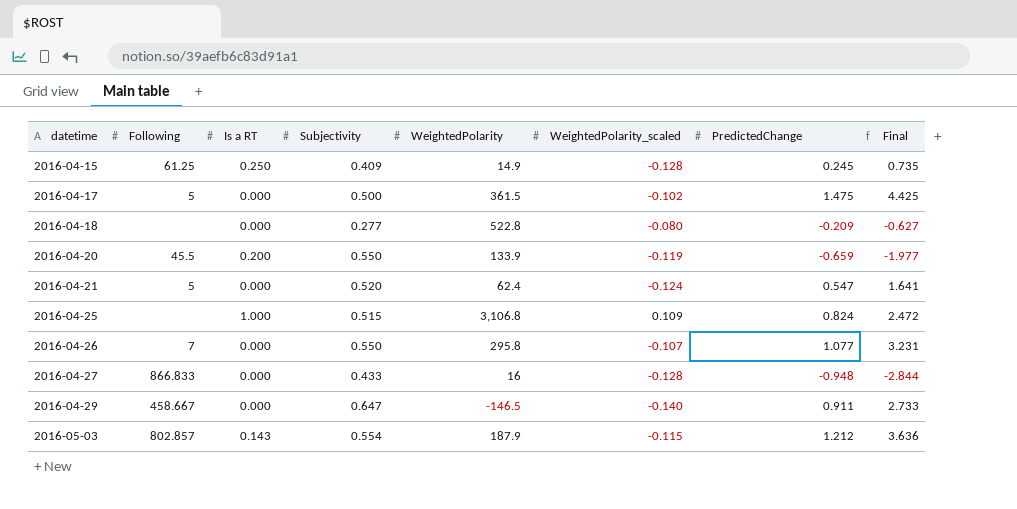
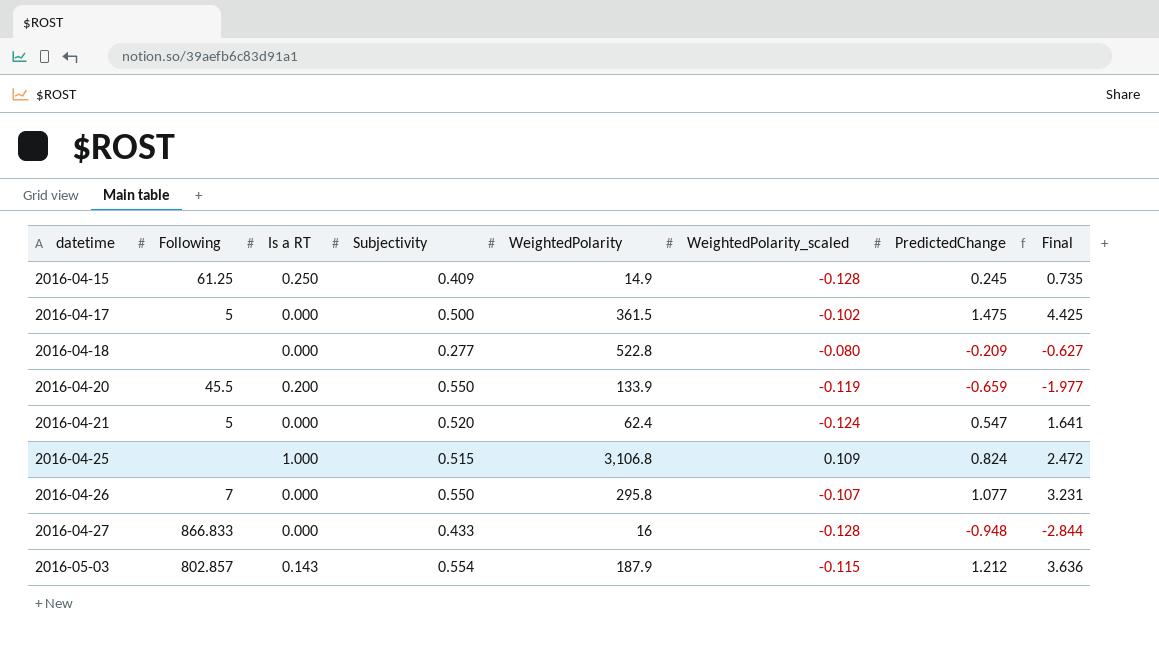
row 2016-04-29: 458.667 | 0.000 | 0.647 | -146.5 | -0.140 | 0.911 | 2.733 -> none

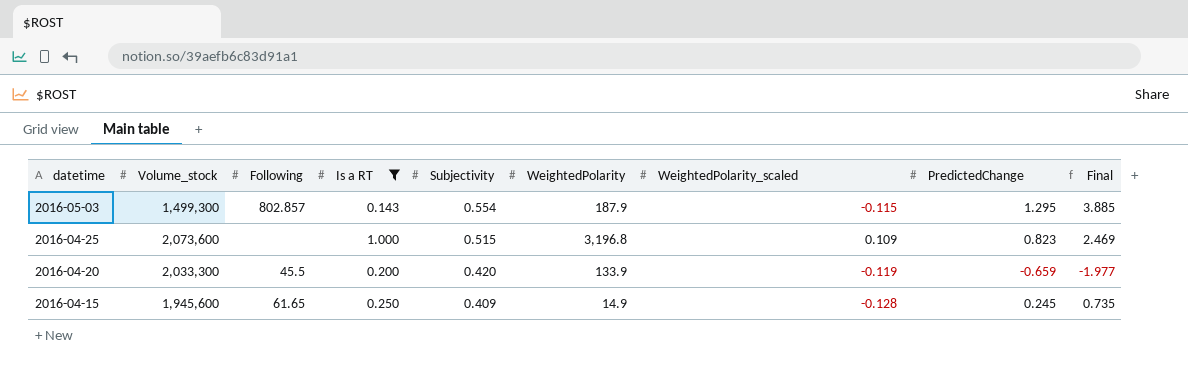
filter: none -> Is a RT != 0.000
row order: datetime ascending -> datetime descending
column Volume_stock | position: none -> 2
2016-05-03 | PredictedChange: 1.212 -> 1.295
2016-05-03 | Final: 3.636 -> 3.885
2016-04-25 | WeightedPolarity: 3,106.8 -> 3,196.8
2016-04-25 | PredictedChange: 0.824 -> 0.823
2016-04-25 | Final: 2.472 -> 2.469
2016-04-20 | Subjectivity: 0.550 -> 0.420
2016-04-15 | Following: 61.25 -> 61.65

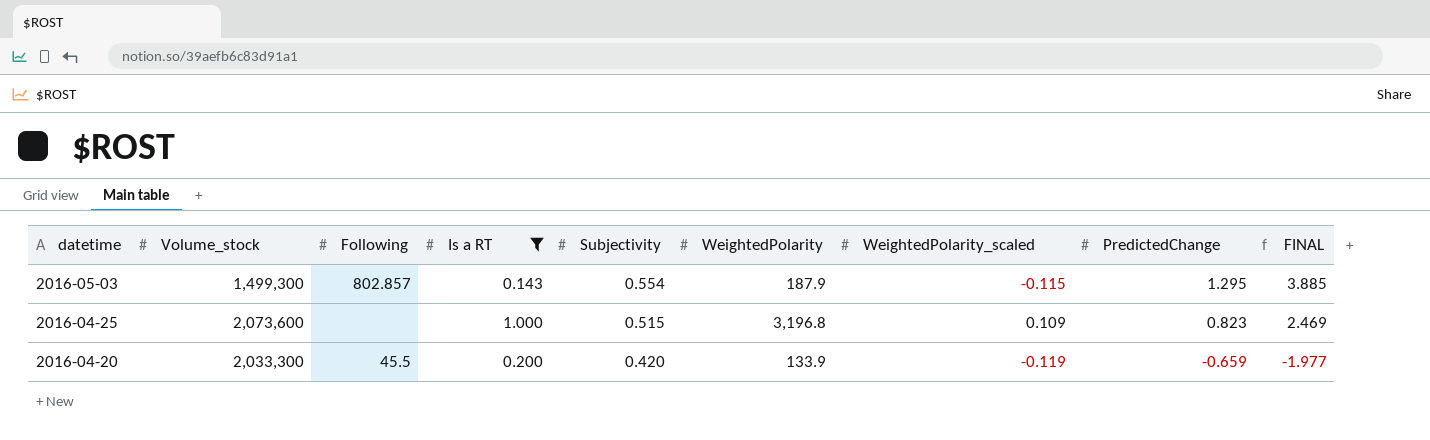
column name: Final -> FINAL
row 2016-04-15: 1,945,600 | 61.65 | 0.250 | 0.409 | 14.9 | -0.128 | 0.245 | 0.735 -> none

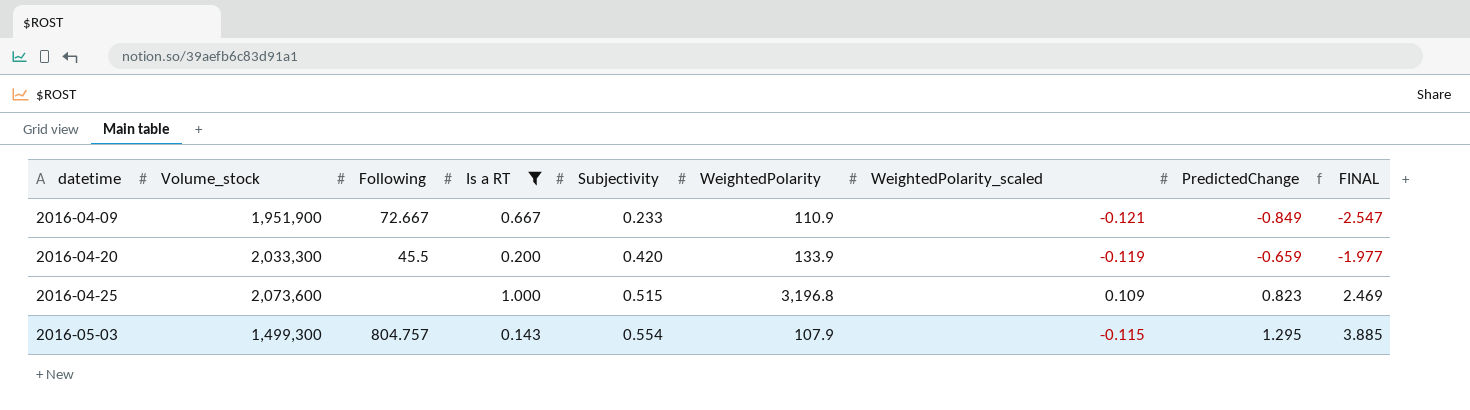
row order: datetime descending -> datetime ascending
row 2016-04-09: none -> 1,951,900 | 72.667 | 0.667 | 0.233 | 110.9 | -0.121 | -0.849 | -2.547
2016-05-03 | Following: 802.857 -> 804.757
2016-05-03 | WeightedPolarity: 187.9 -> 107.9

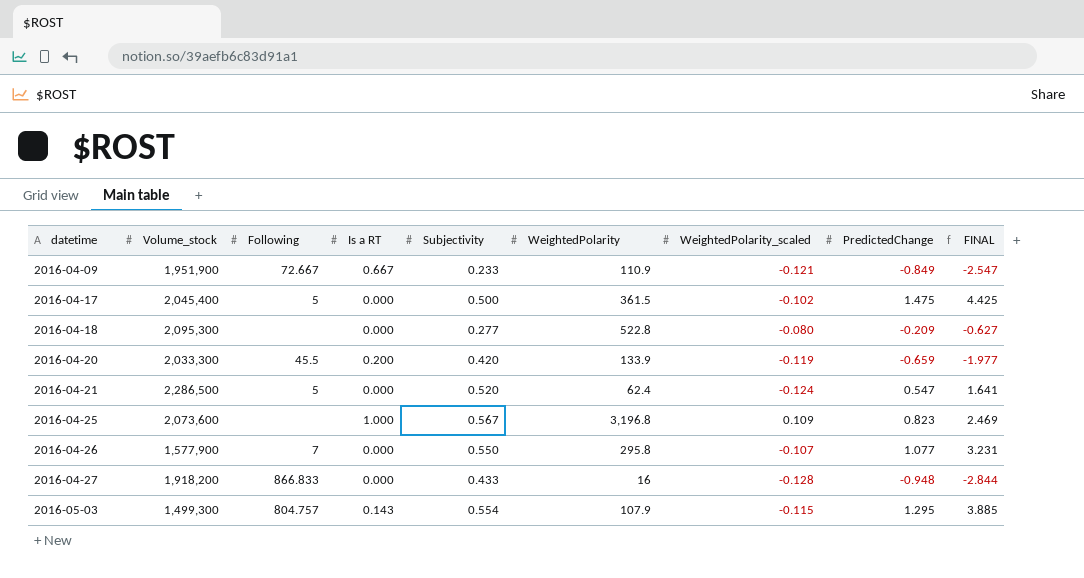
filter: Is a RT != 0.000 -> none
2016-04-25 | Subjectivity: 0.515 -> 0.567

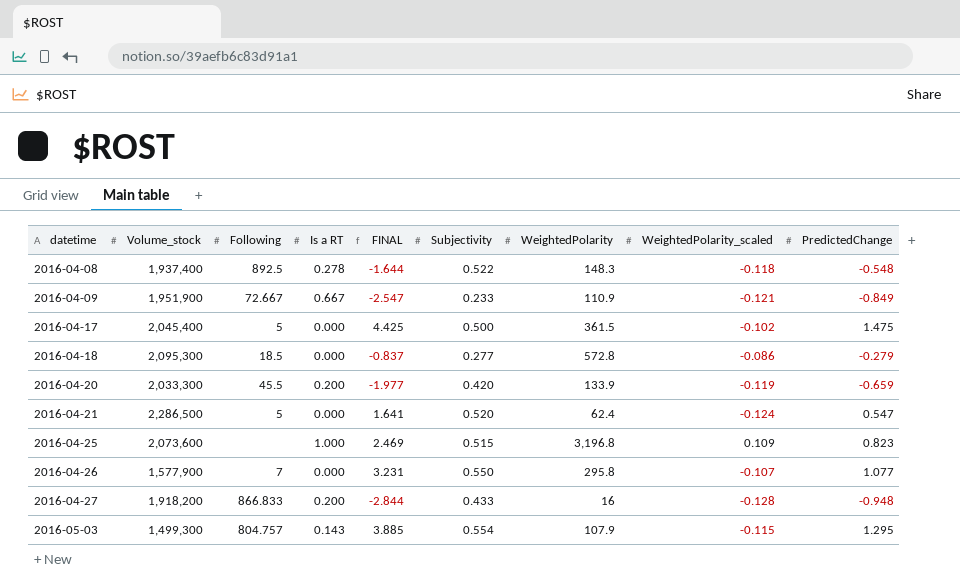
column FINAL | position: 9 -> 5
row 2016-04-08: none -> 1,937,400 | 892.5 | 0.278 | -1.644 | 0.522 | 148.3 | -0.118 | -0.548
2016-04-18 | Following: none -> 18.5
2016-04-18 | FINAL: -0.627 -> -0.837
2016-04-18 | WeightedPolarity: 522.8 -> 572.8
2016-04-18 | WeightedPolarity_scaled: -0.080 -> -0.086
2016-04-18 | PredictedChange: -0.209 -> -0.279
2016-04-25 | Subjectivity: 0.567 -> 0.515
2016-04-27 | Is a RT: 0.000 -> 0.200

